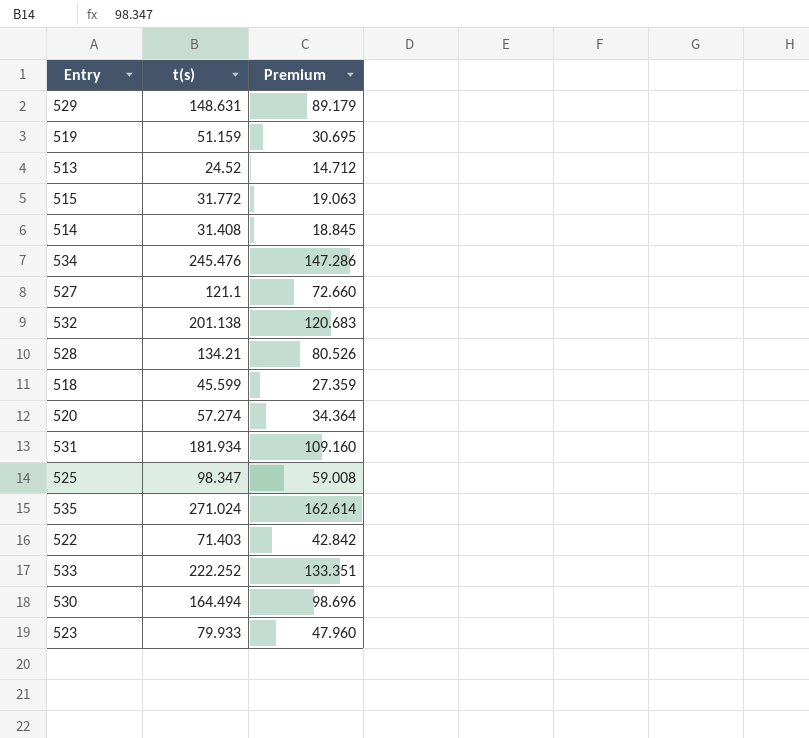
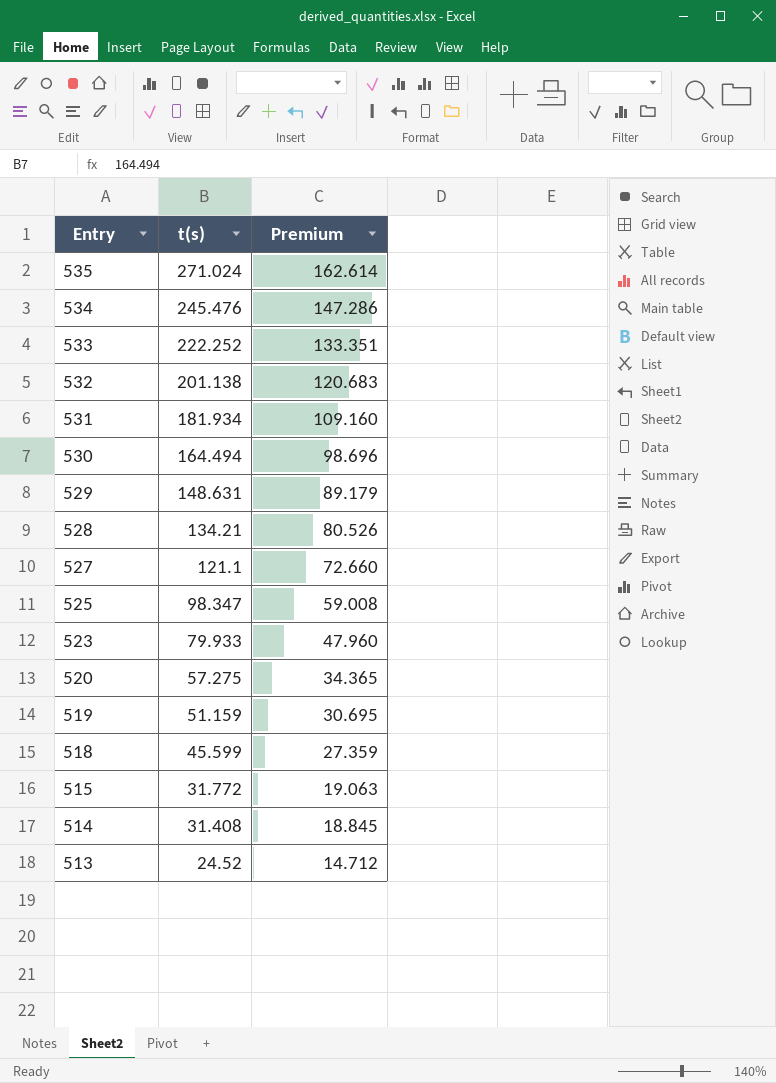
row order: none -> Entry descending
row 522: 71.403 | 42.842 -> none
520 | t(s): 57.274 -> 57.275
520 | Premium: 34.364 -> 34.365

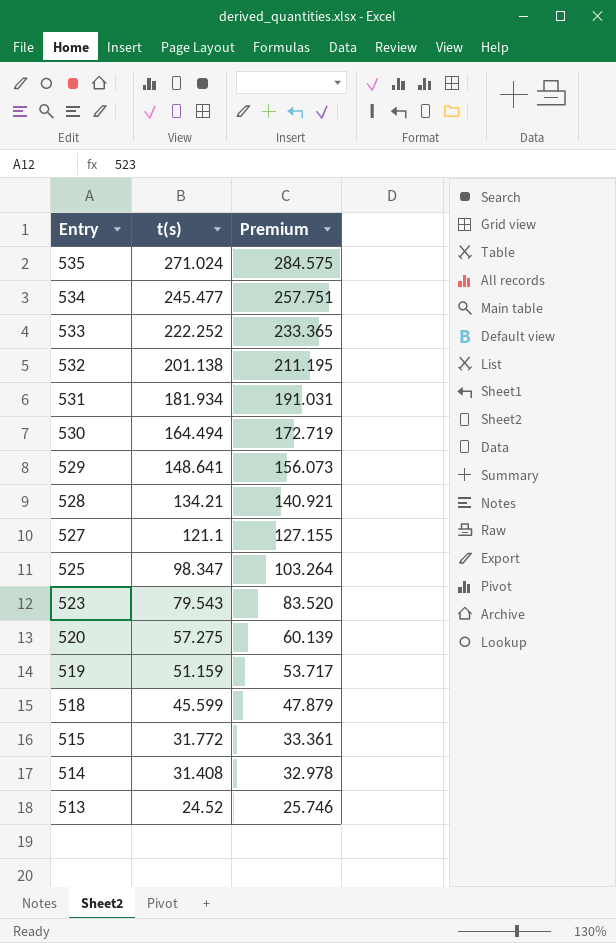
column Premium | formula: [t(s)] * 0.6 -> [t(s)] * 1.05
534 | t(s): 245.476 -> 245.477
529 | t(s): 148.631 -> 148.641
523 | t(s): 79.933 -> 79.543

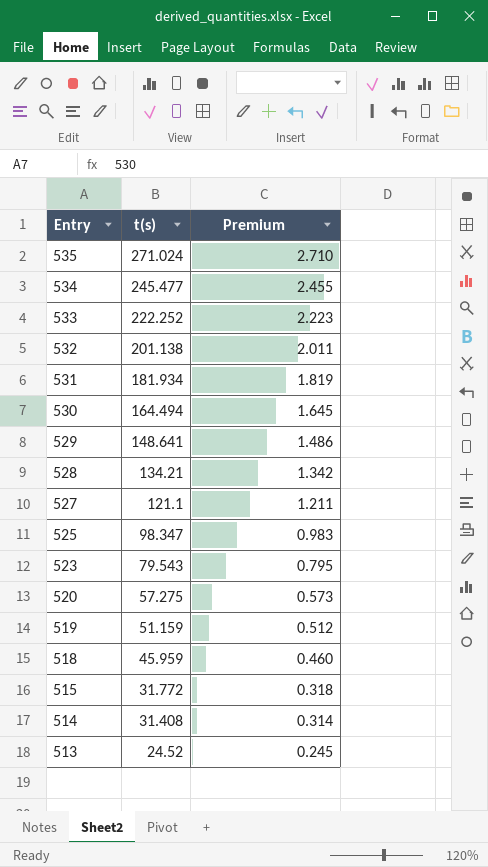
column Premium | formula: [t(s)] * 1.05 -> [t(s)] * 0.01
518 | t(s): 45.599 -> 45.959

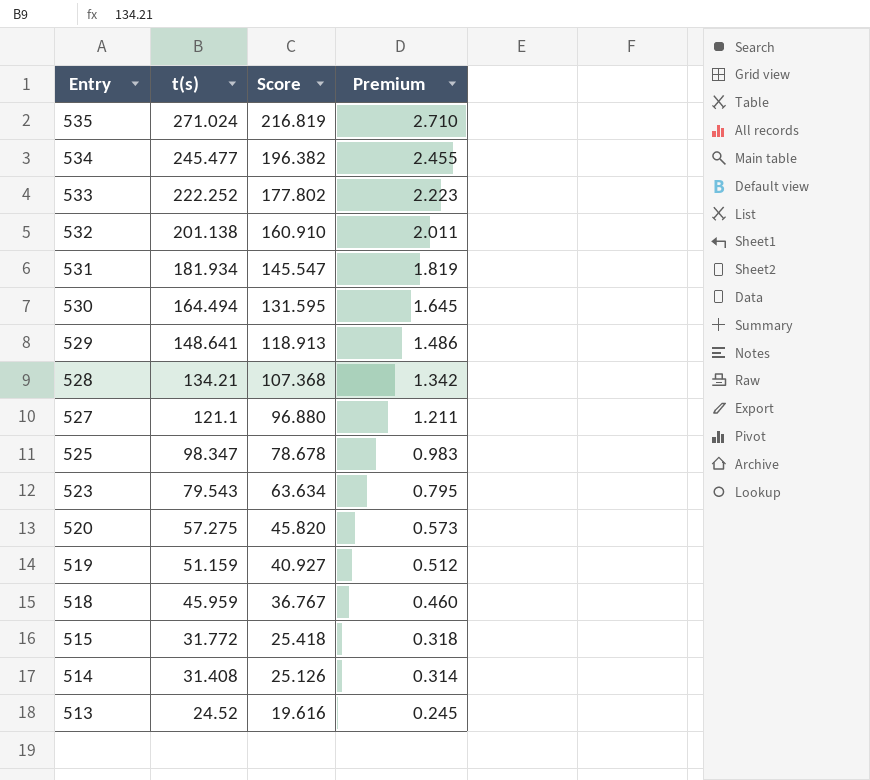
column Score | formula: none -> [t(s)] * 0.8

